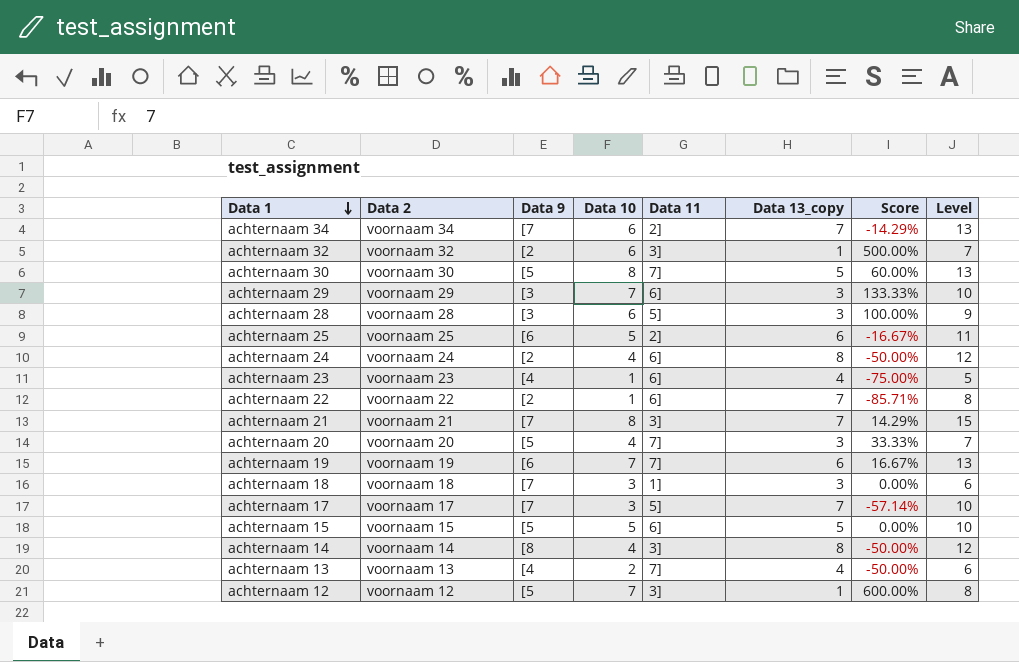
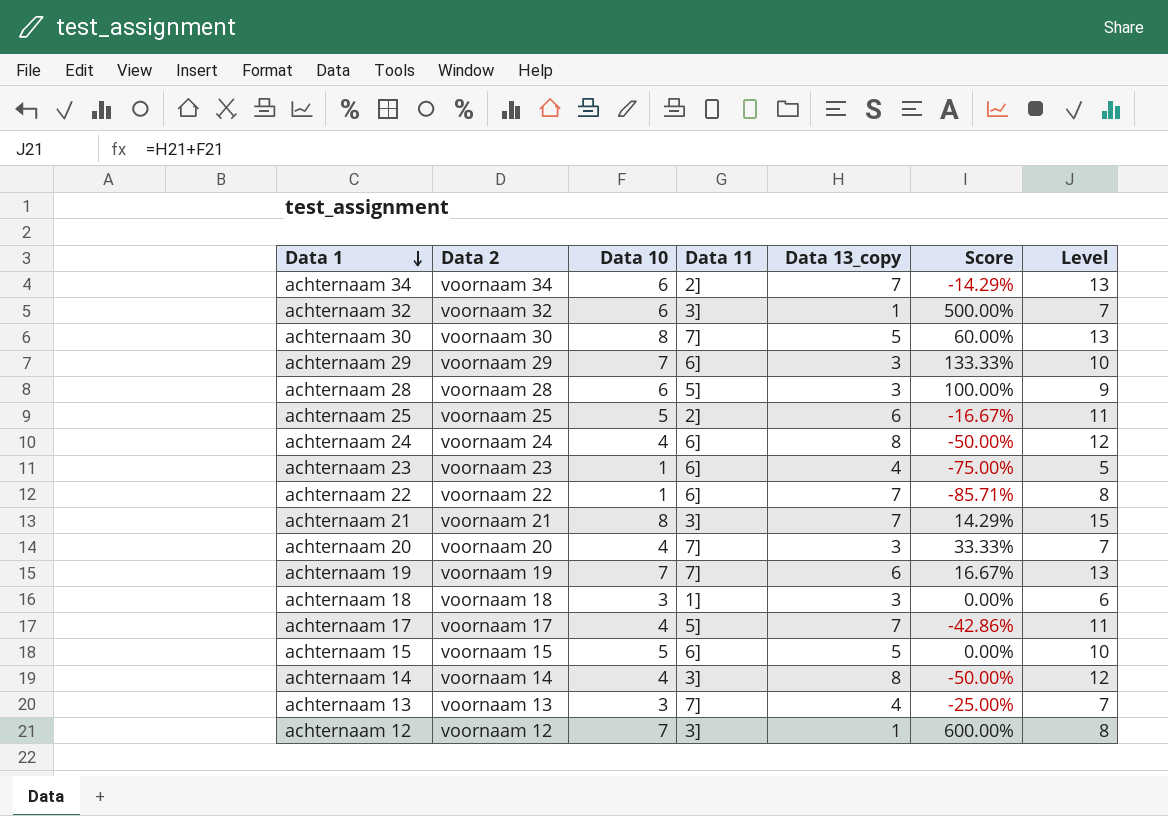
column Data 9 | position: 3 -> none
achternaam 17 | Data 10: 3 -> 4
achternaam 17 | Score: -57.14% -> -42.86%
achternaam 17 | Level: 10 -> 11
achternaam 13 | Data 10: 2 -> 3
achternaam 13 | Score: -50.00% -> -25.00%
achternaam 13 | Level: 6 -> 7

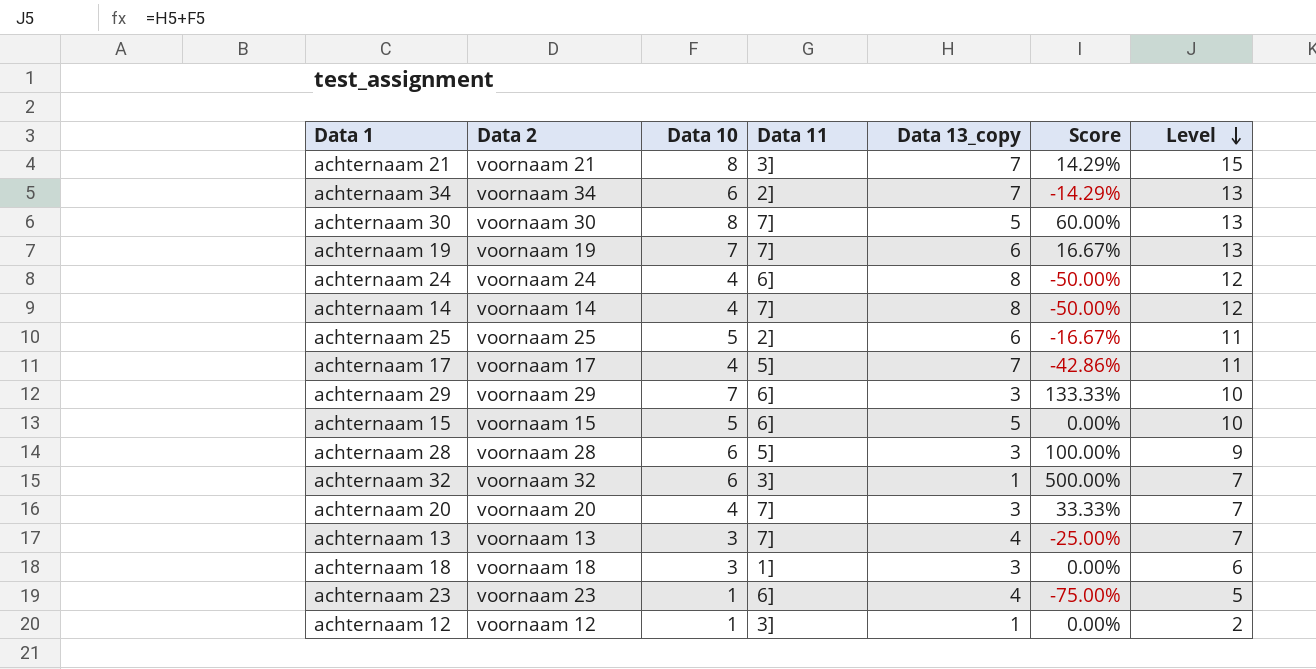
row order: Data 1 descending -> Level descending
row achternaam 22: voornaam 22 | 1 | 6] | 7 | -85.71% | 8 -> none
achternaam 14 | Data 11: 3] -> 7]
achternaam 12 | Data 10: 7 -> 1
achternaam 12 | Score: 600.00% -> 0.00%
achternaam 12 | Level: 8 -> 2

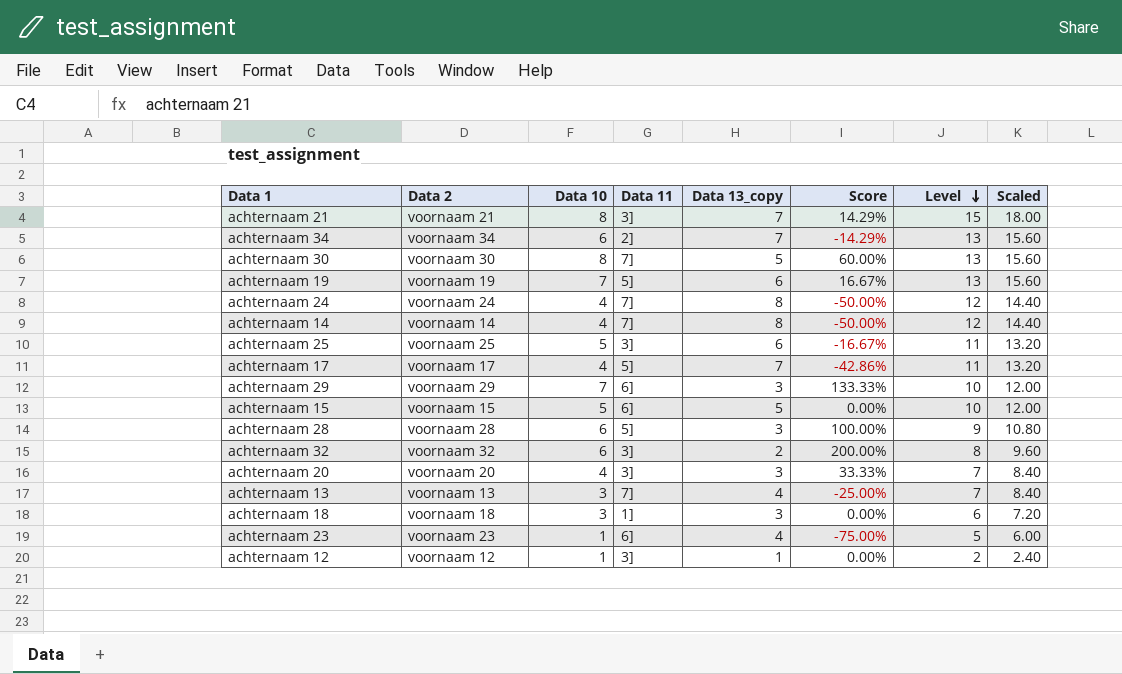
column Scaled | formula: none -> [Level] * 1.2
achternaam 19 | Data 11: 7] -> 5]
achternaam 24 | Data 11: 6] -> 7]
achternaam 25 | Data 11: 2] -> 3]
achternaam 32 | Data 13_copy: 1 -> 2
achternaam 32 | Score: 500.00% -> 200.00%
achternaam 32 | Level: 7 -> 8
achternaam 20 | Data 11: 7] -> 3]

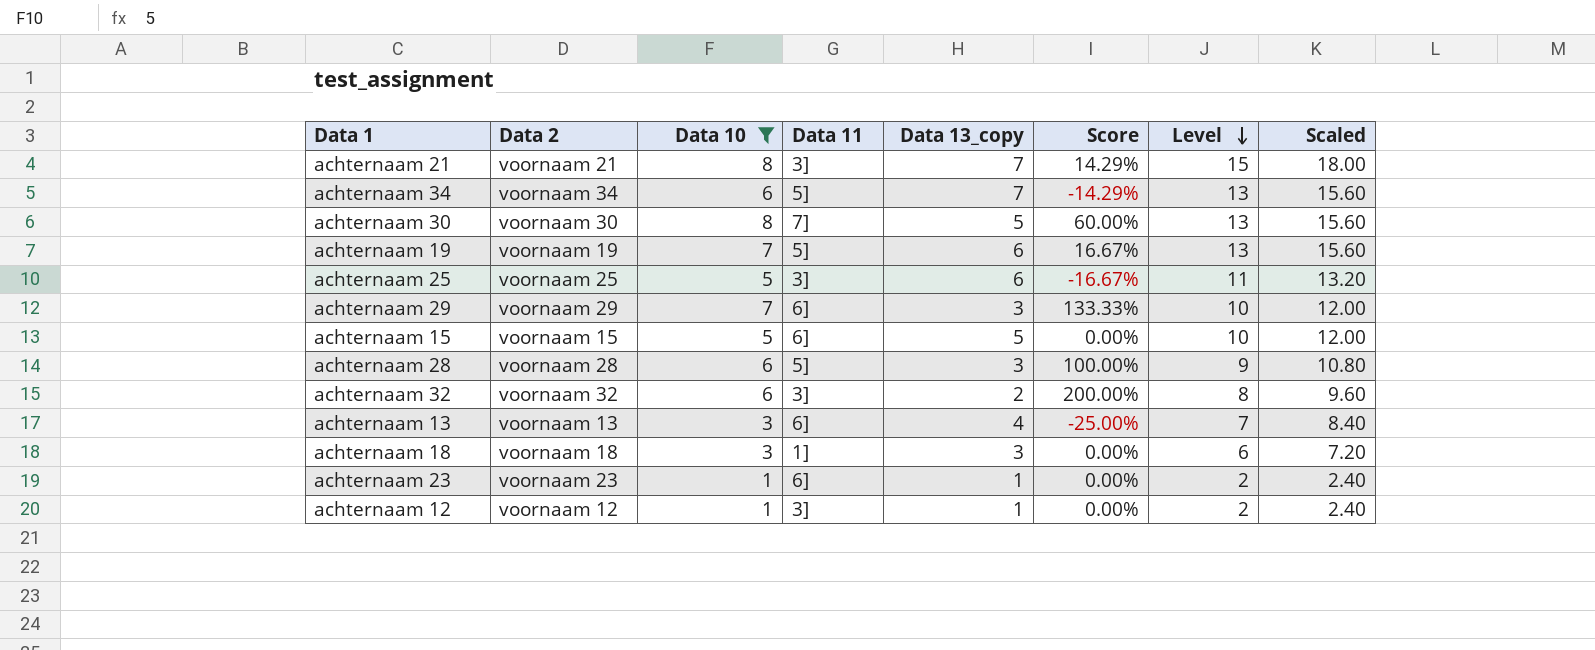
filter: none -> Data 10 != 4
achternaam 34 | Data 11: 2] -> 5]
achternaam 13 | Data 11: 7] -> 6]
achternaam 23 | Data 13_copy: 4 -> 1
achternaam 23 | Score: -75.00% -> 0.00%
achternaam 23 | Level: 5 -> 2
achternaam 23 | Scaled: 6.00 -> 2.40

